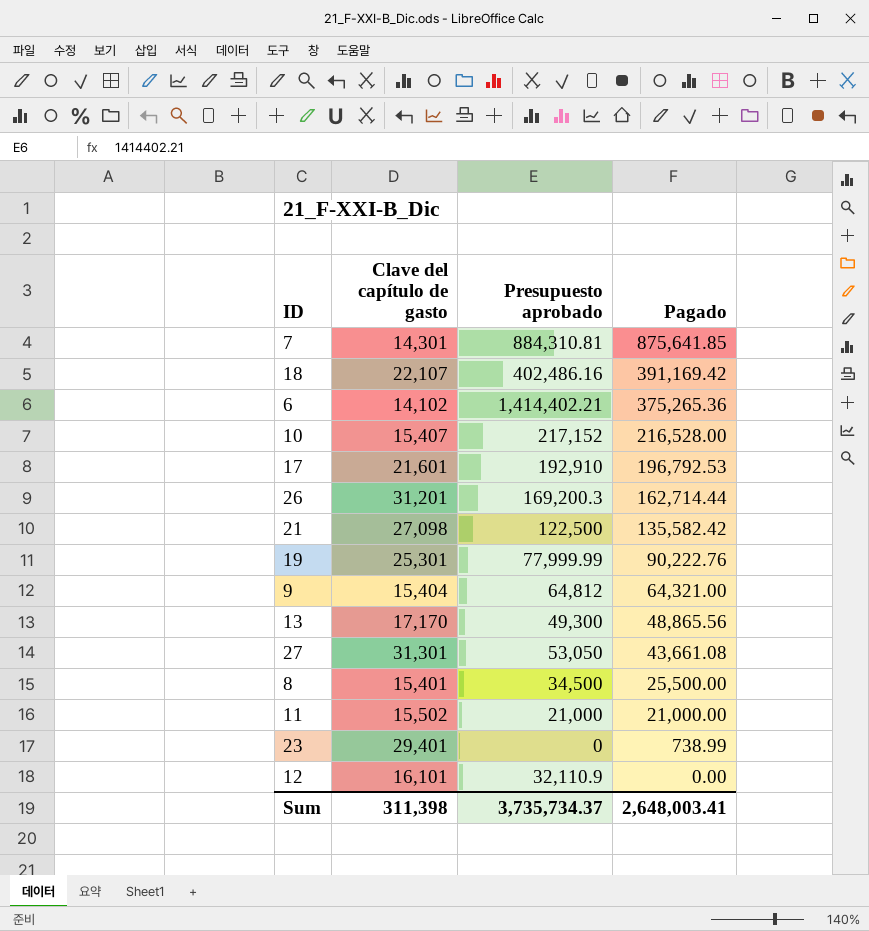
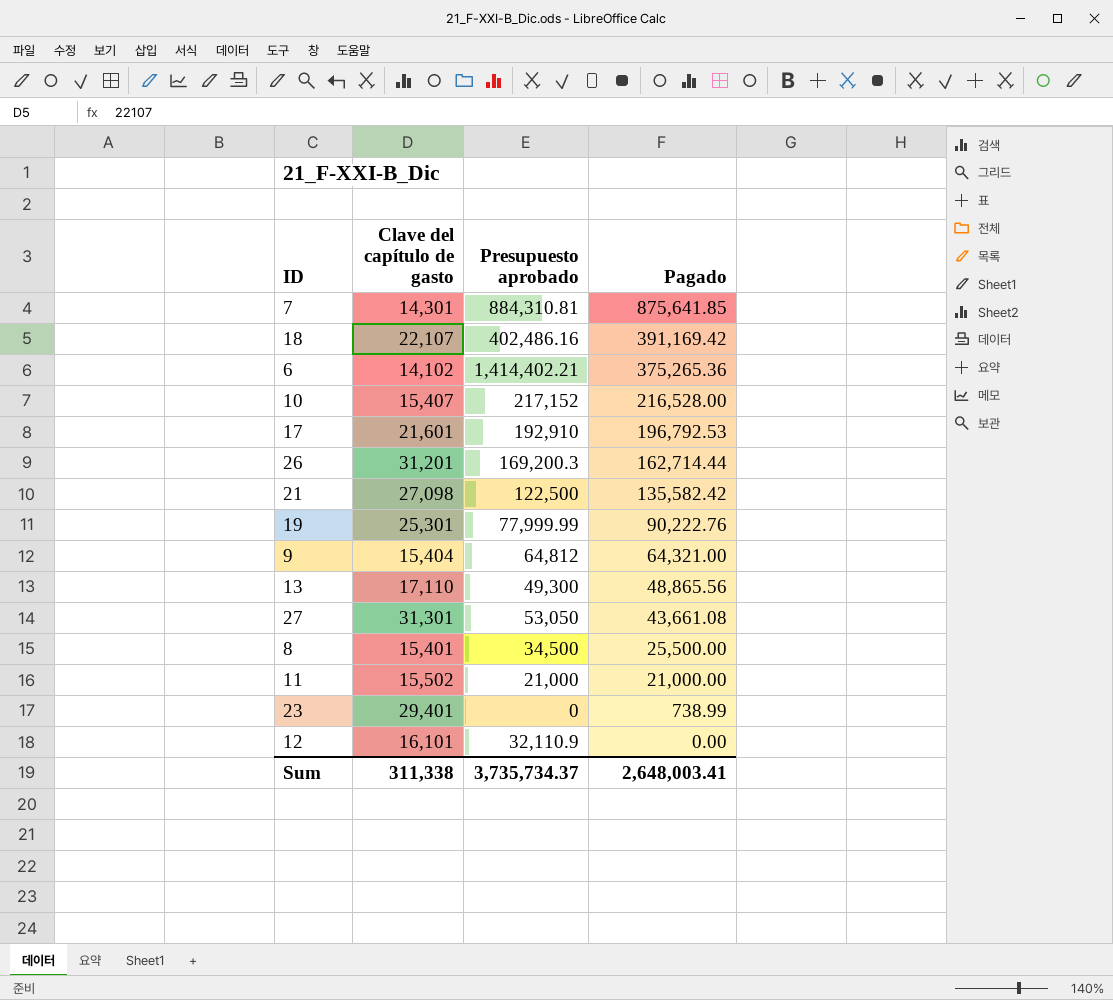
13 | Clave del capítulo de gasto: 17,170 -> 17,110
Sum | Clave del capítulo de gasto: 311,398 -> 311,338

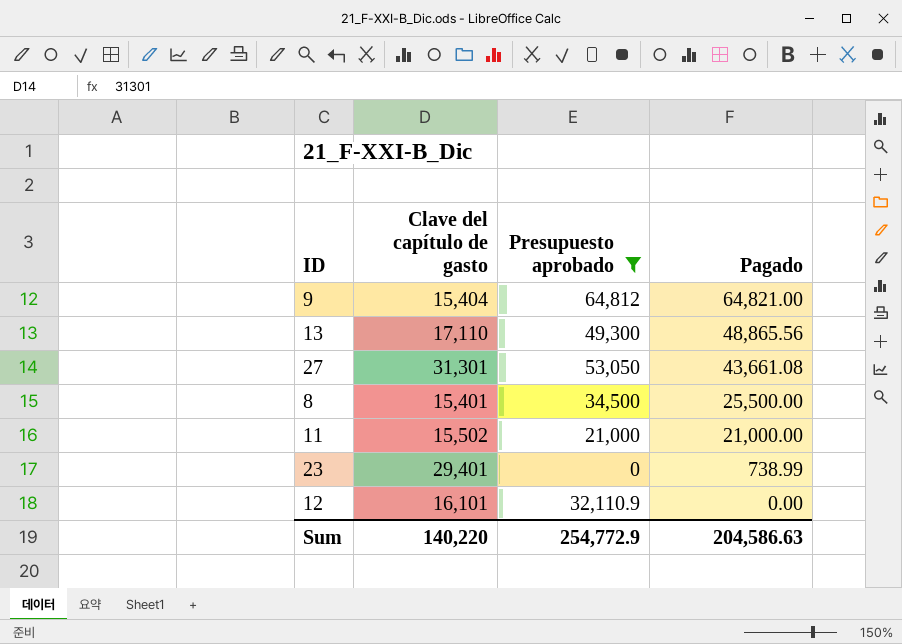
filter: none -> Presupuesto aprobado <= 64,812
9 | Pagado: 64,321.00 -> 64,821.00
Sum | Clave del capítulo de gasto: 311,338 -> 140,220
Sum | Presupuesto aprobado: 3,735,734.37 -> 254,772.9
Sum | Pagado: 2,648,003.41 -> 204,586.63

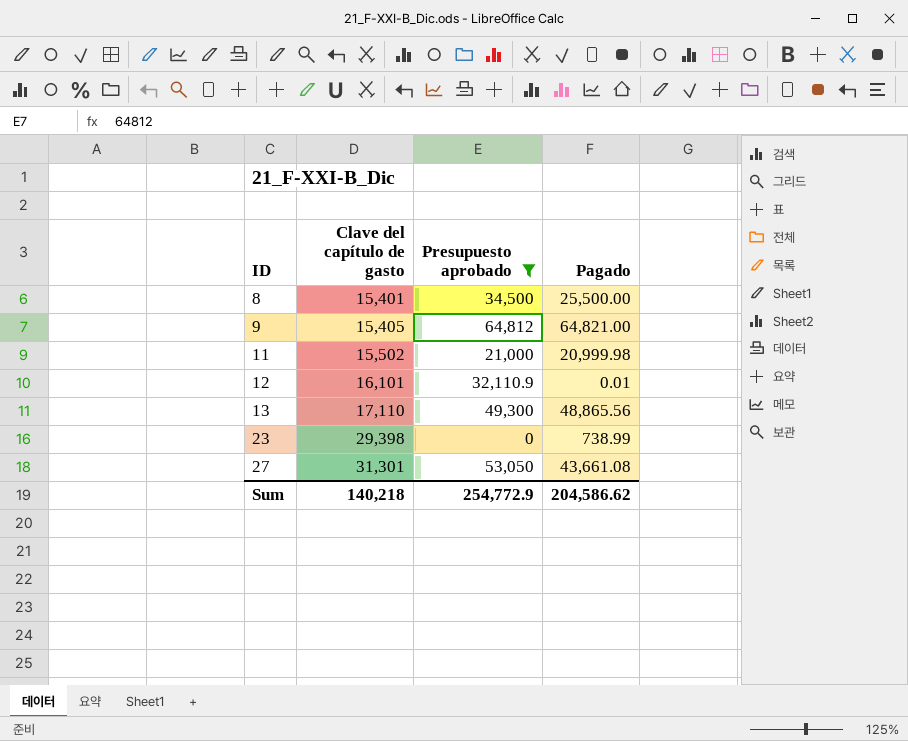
row order: Pagado descending -> ID ascending
9 | Clave del capítulo de gasto: 15,404 -> 15,405
11 | Pagado: 21,000.00 -> 20,999.98
12 | Pagado: 0.00 -> 0.01
23 | Clave del capítulo de gasto: 29,401 -> 29,398
Sum | Clave del capítulo de gasto: 140,220 -> 140,218
Sum | Pagado: 204,586.63 -> 204,586.62

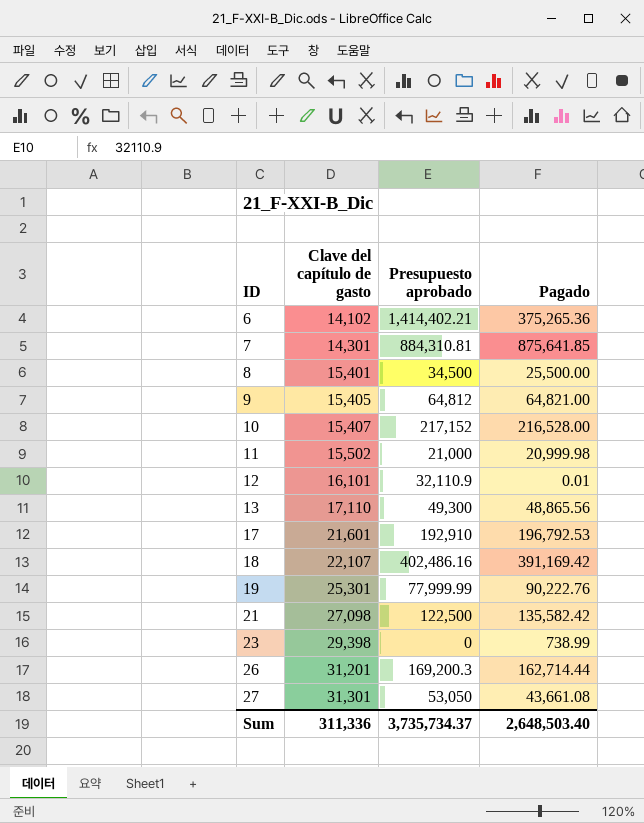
filter: Presupuesto aprobado <= 64,812 -> none
Sum | Clave del capítulo de gasto: 140,218 -> 311,336
Sum | Presupuesto aprobado: 254,772.9 -> 3,735,734.37
Sum | Pagado: 204,586.62 -> 2,648,503.40

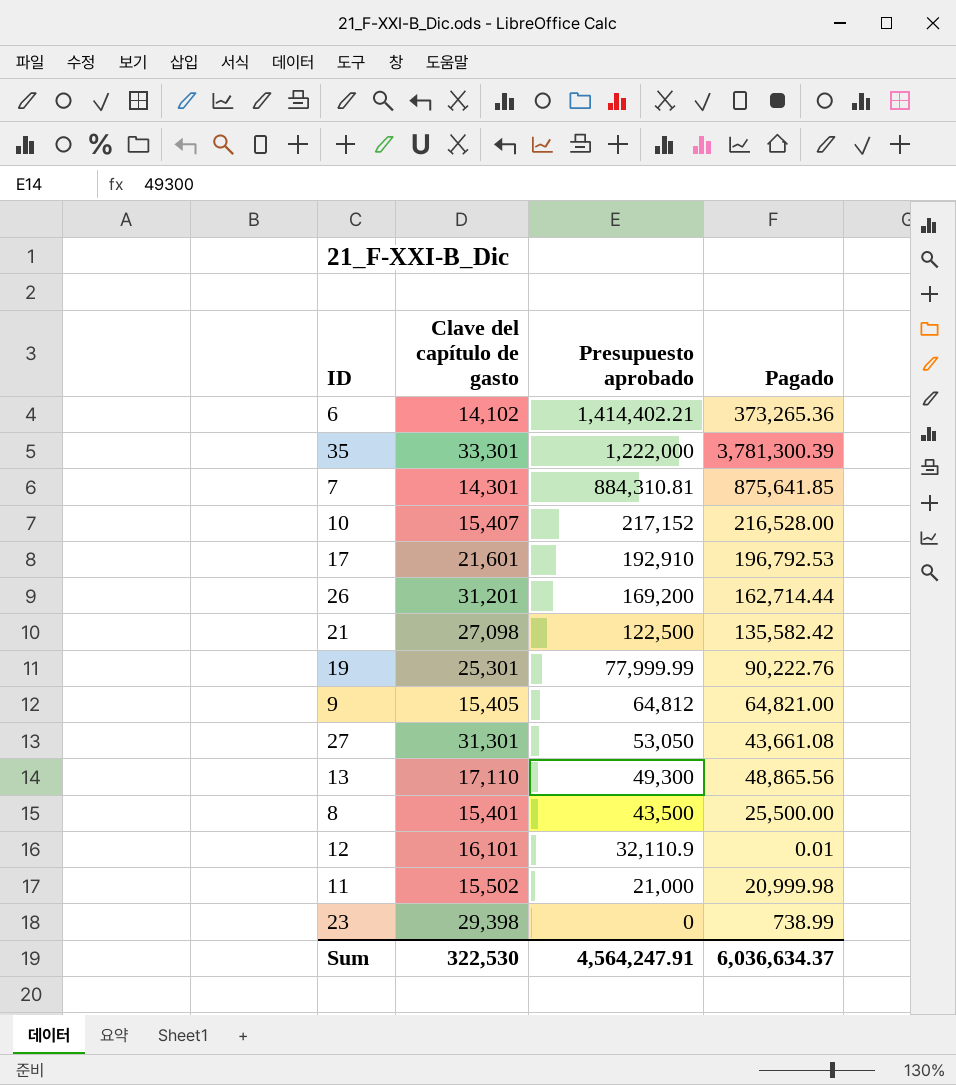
row order: ID ascending -> Presupuesto aprobado descending
row 18: 22,107 | 402,486.16 | 391,169.42 -> none
6 | Pagado: 375,265.36 -> 373,265.36
row 35: none -> 33,301 | 1,222,000 | 3,781,300.39
26 | Presupuesto aprobado: 169,200.3 -> 169,200
8 | Presupuesto aprobado: 34,500 -> 43,500
Sum | Clave del capítulo de gasto: 311,336 -> 322,530
Sum | Presupuesto aprobado: 3,735,734.37 -> 4,564,247.91
Sum | Pagado: 2,648,503.40 -> 6,036,634.37

